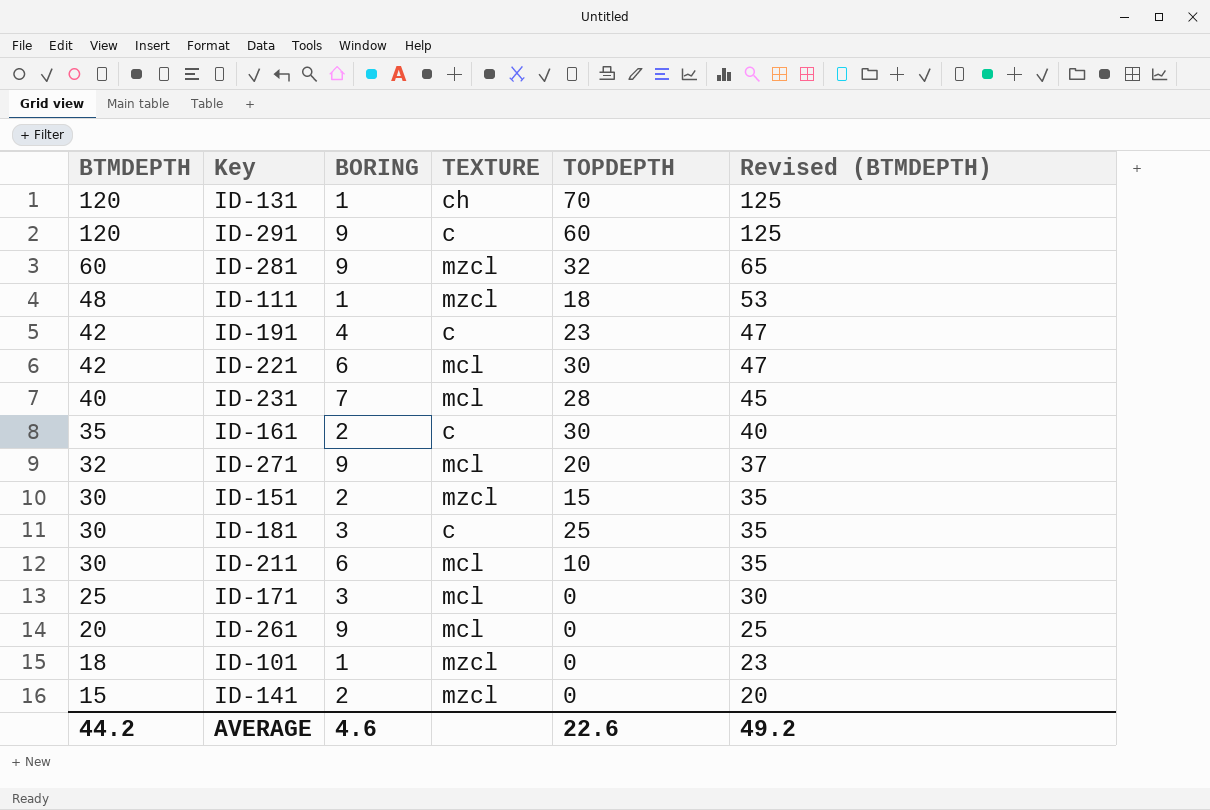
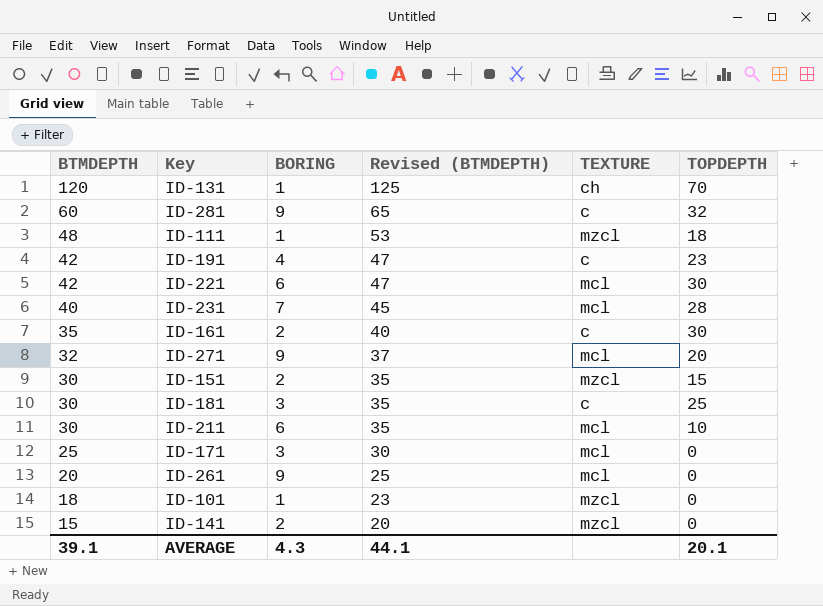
column Revised (BTMDEPTH) | position: 6 -> 4
row ID-291: 120 | 9 | c | 60 | 125 -> none
ID-281 | TEXTURE: mzcl -> c
AVERAGE | BTMDEPTH: 44.2 -> 39.1
AVERAGE | BORING: 4.6 -> 4.3
AVERAGE | Revised (BTMDEPTH): 49.2 -> 44.1
AVERAGE | TOPDEPTH: 22.6 -> 20.1

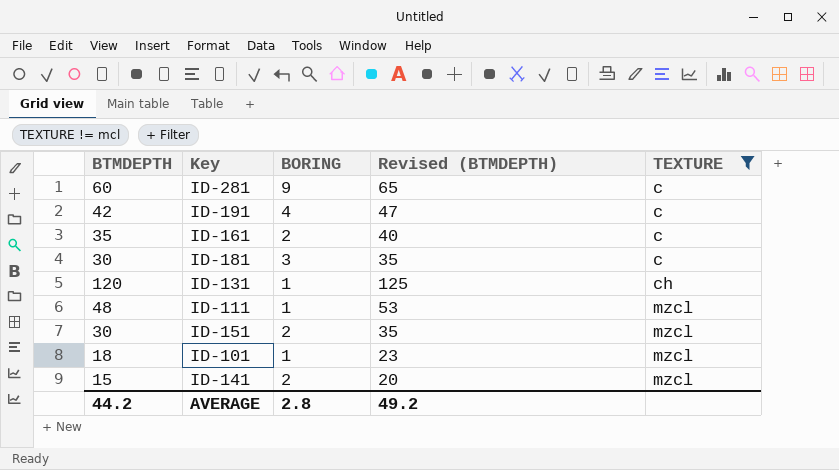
filter: none -> TEXTURE != mcl
row order: BTMDEPTH descending -> TEXTURE ascending
column TOPDEPTH | position: 6 -> none
AVERAGE | BTMDEPTH: 39.1 -> 44.2
AVERAGE | BORING: 4.3 -> 2.8
AVERAGE | Revised (BTMDEPTH): 44.1 -> 49.2

